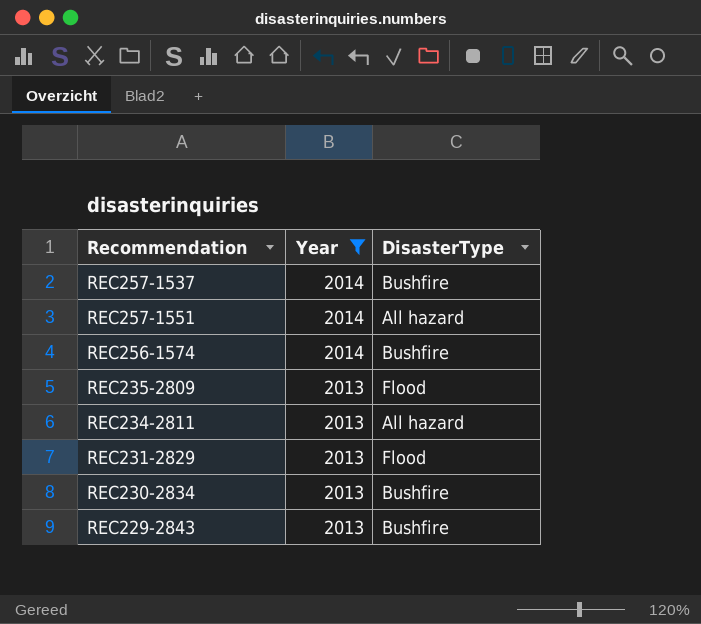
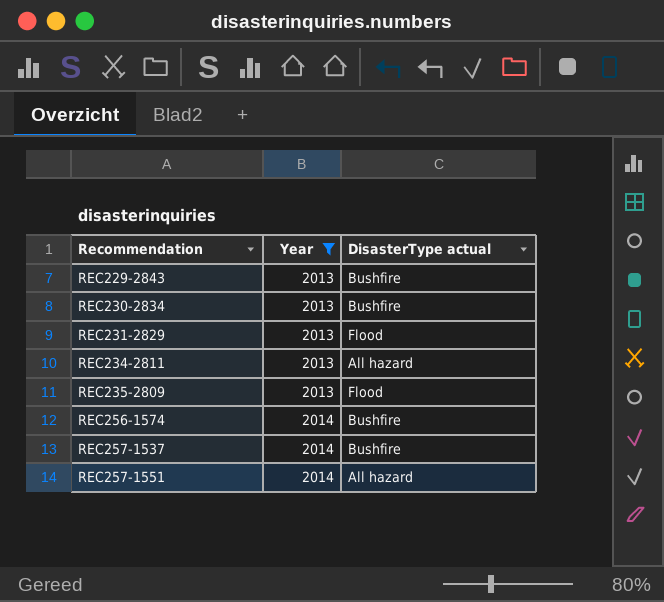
row order: Year descending -> Recommendation ascending
column name: DisasterType -> DisasterType actual

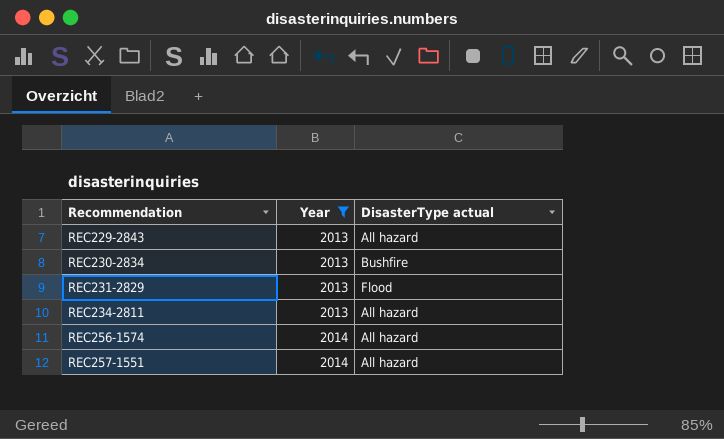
row REC235-2809: 2013 | Flood -> none
row REC257-1537: 2014 | Bushfire -> none
REC229-2843 | DisasterType actual: Bushfire -> All hazard
REC256-1574 | DisasterType actual: Bushfire -> All hazard

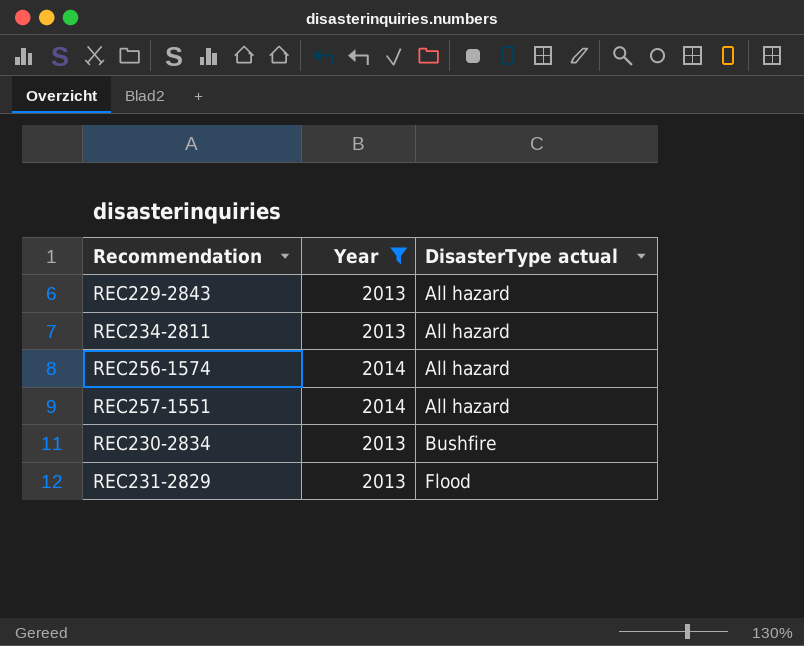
row order: Recommendation ascending -> DisasterType actual ascending

